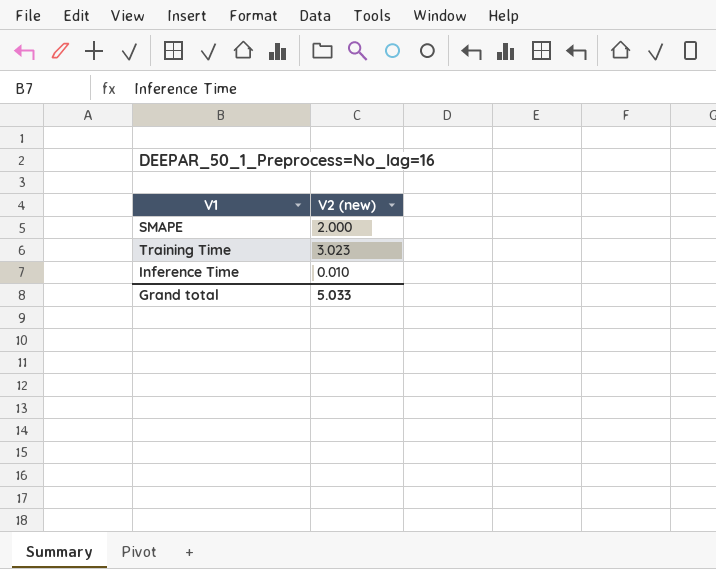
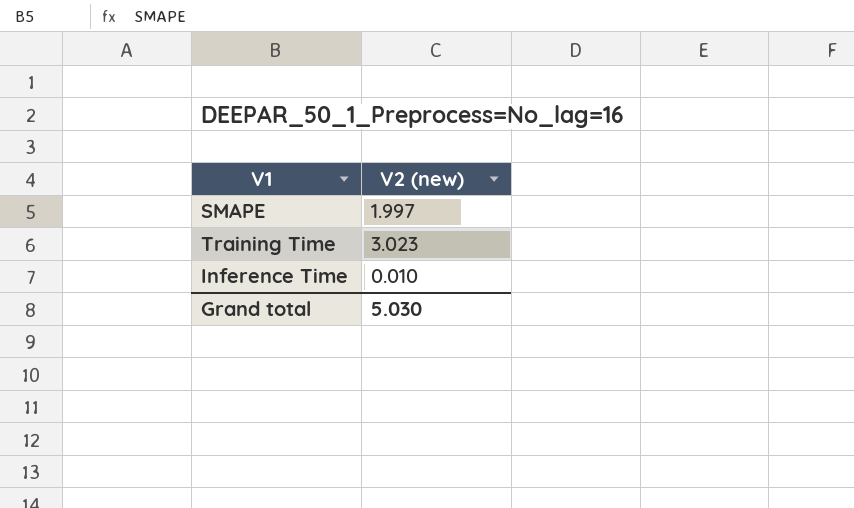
SMAPE | V2 (new): 2.000 -> 1.997
Grand total | V2 (new): 5.033 -> 5.030

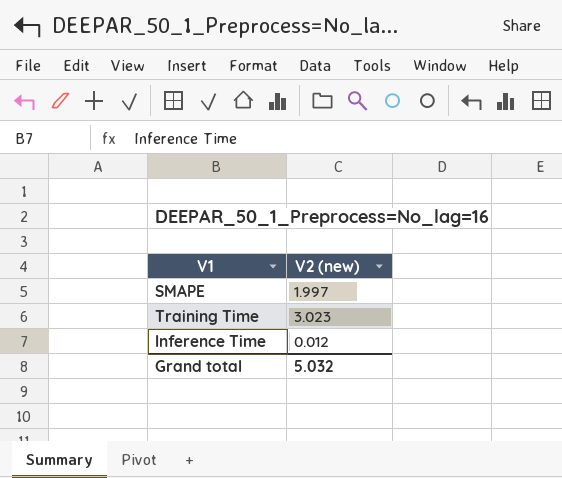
Inference Time | V2 (new): 0.010 -> 0.012
Grand total | V2 (new): 5.030 -> 5.032

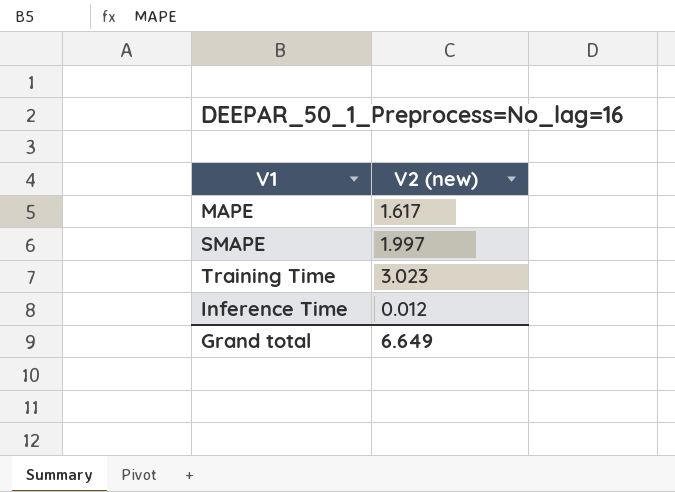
row MAPE: none -> 1.617
Grand total | V2 (new): 5.032 -> 6.649

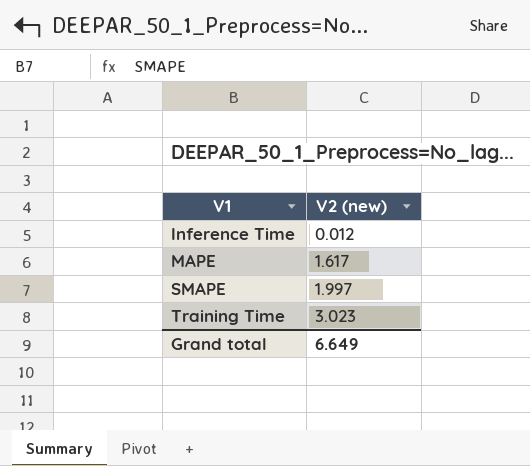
row order: none -> V1 ascending

